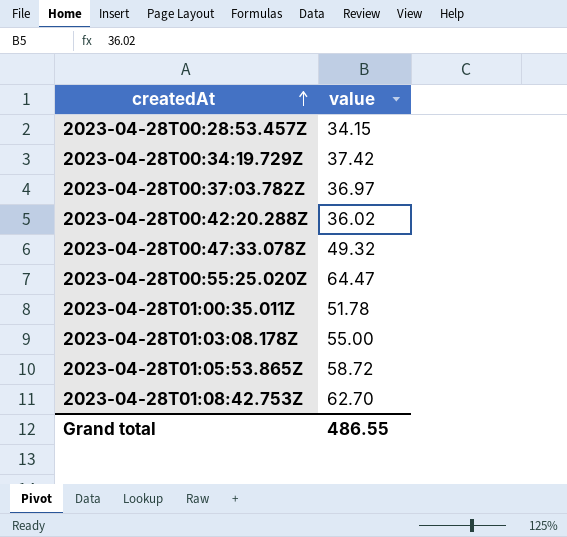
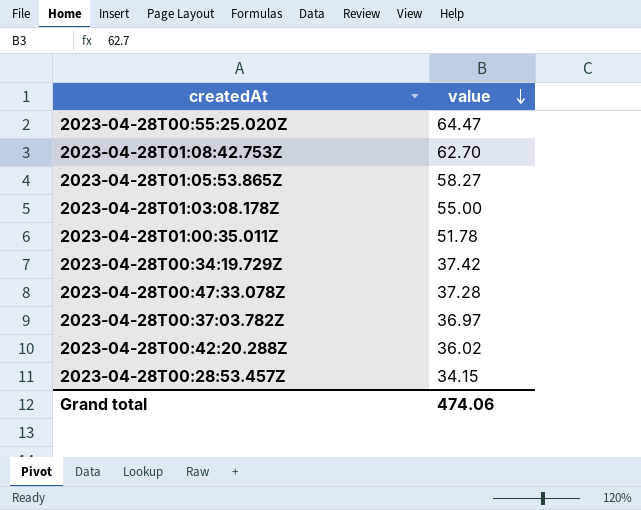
row order: createdAt ascending -> value descending
2023-04-28T01:05:53.865Z | value: 58.72 -> 58.27
2023-04-28T00:47:33.078Z | value: 49.32 -> 37.28
Grand total | value: 486.55 -> 474.06

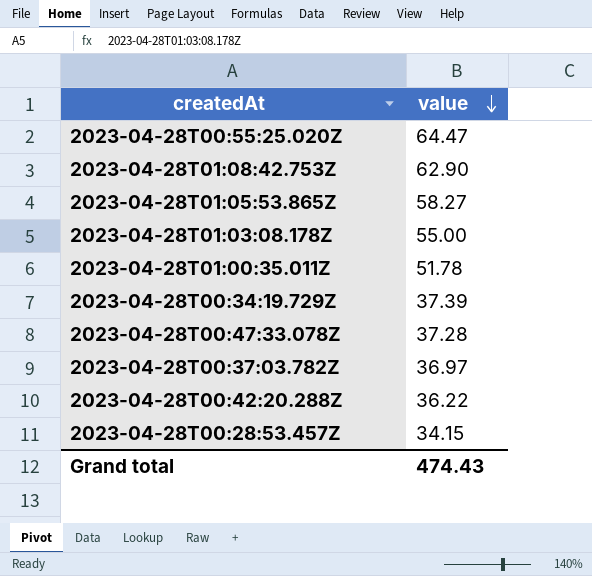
2023-04-28T01:08:42.753Z | value: 62.70 -> 62.90
2023-04-28T00:34:19.729Z | value: 37.42 -> 37.39
2023-04-28T00:42:20.288Z | value: 36.02 -> 36.22
Grand total | value: 474.06 -> 474.43

